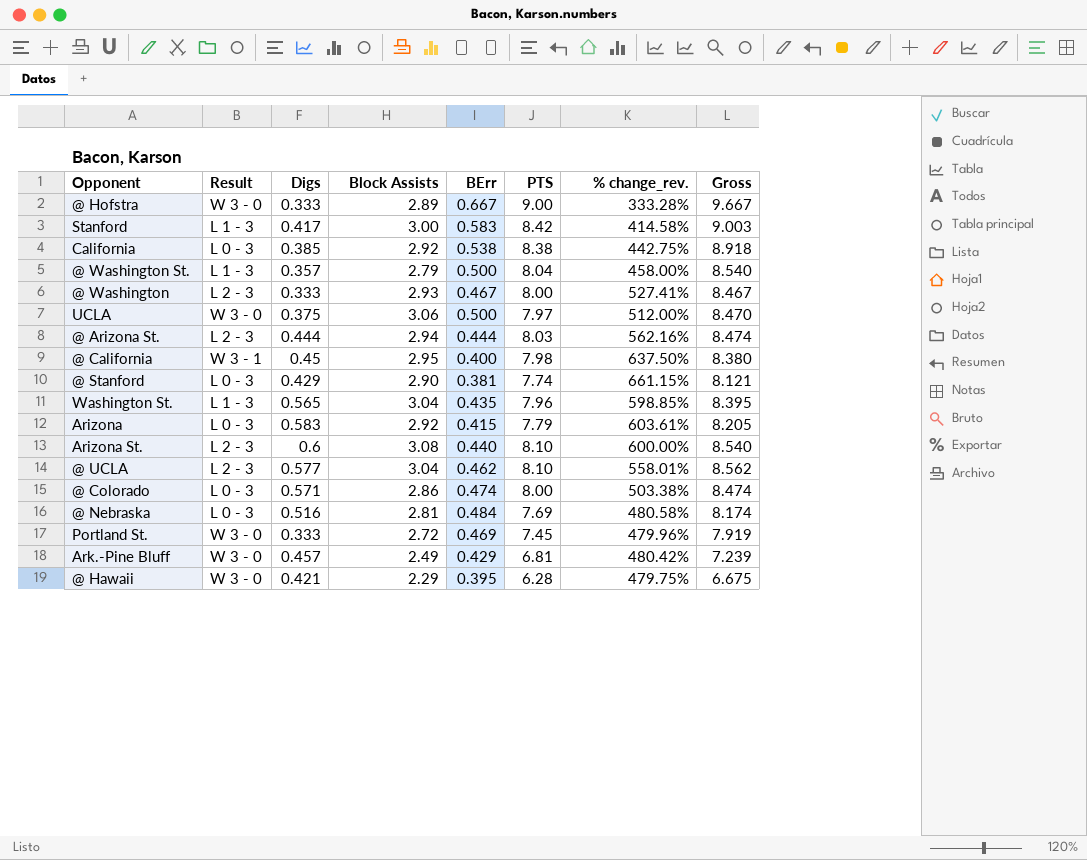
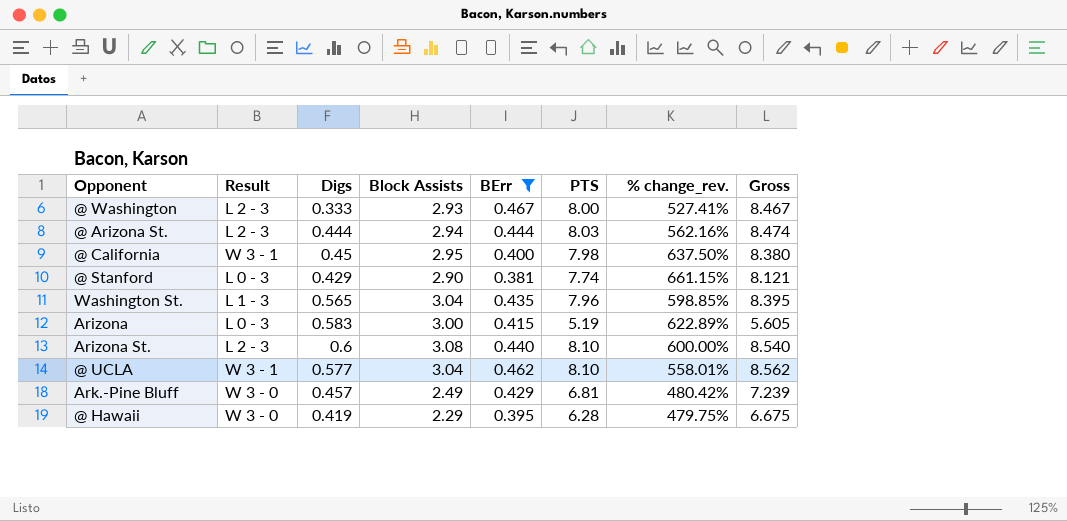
filter: none -> BErr <= 0.467
Arizona | Block Assists: 2.92 -> 3.00
Arizona | PTS: 7.79 -> 5.19
Arizona | % change_rev.: 603.61% -> 622.89%
Arizona | Gross: 8.205 -> 5.605
@ UCLA | Result: L 2 - 3 -> W 3 - 1
@ Hawaii | Digs: 0.421 -> 0.419

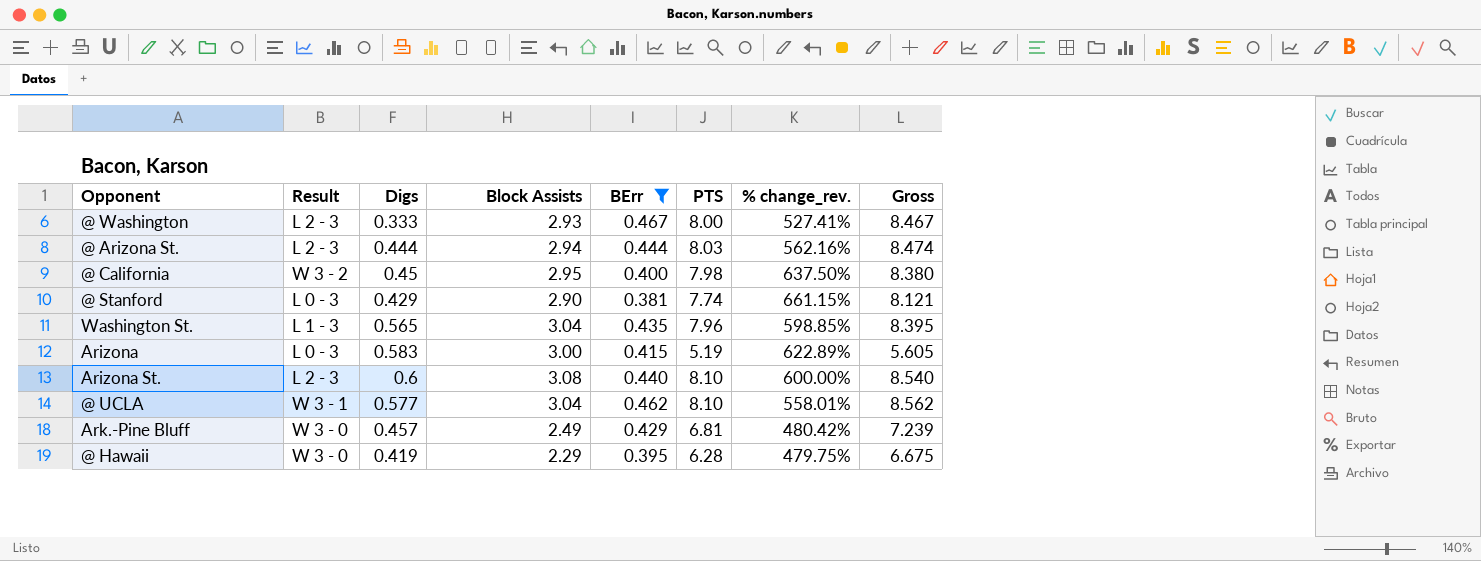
@ California | Result: W 3 - 1 -> W 3 - 2

